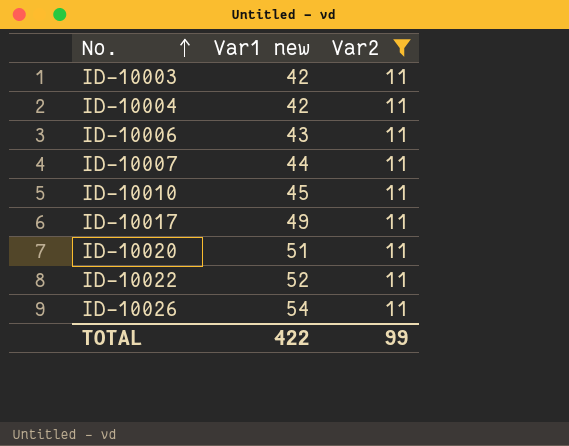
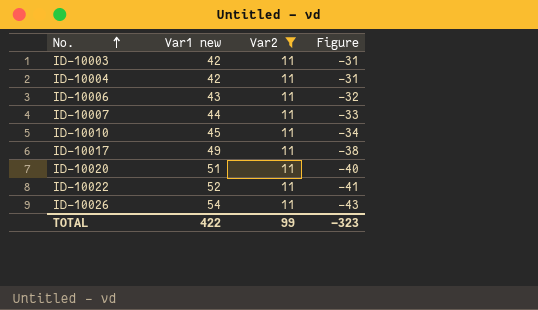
column Figure | formula: none -> [Var2] - [Var1 new]

